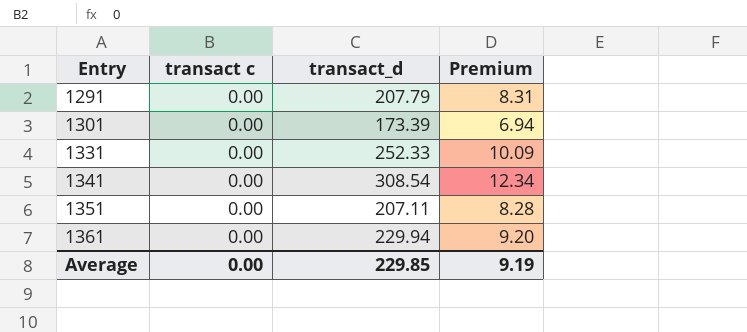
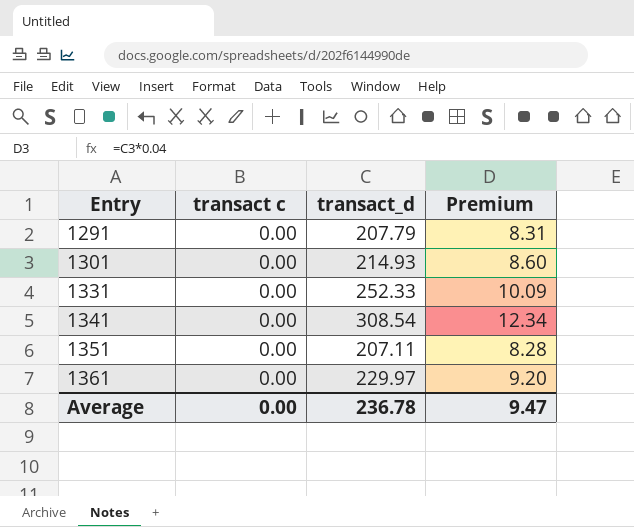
1301 | transact_d: 173.39 -> 214.93
1301 | Premium: 6.94 -> 8.60
1361 | transact_d: 229.94 -> 229.97
Average | transact_d: 229.85 -> 236.78
Average | Premium: 9.19 -> 9.47

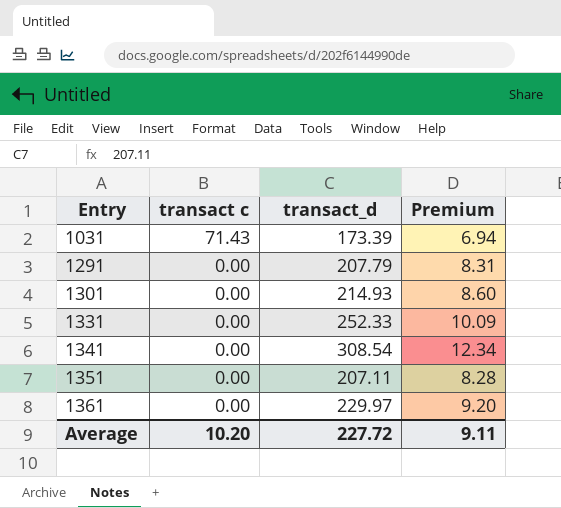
row 1031: none -> 71.43 | 173.39 | 6.94
Average | transact c: 0.00 -> 10.20
Average | transact_d: 236.78 -> 227.72
Average | Premium: 9.47 -> 9.11

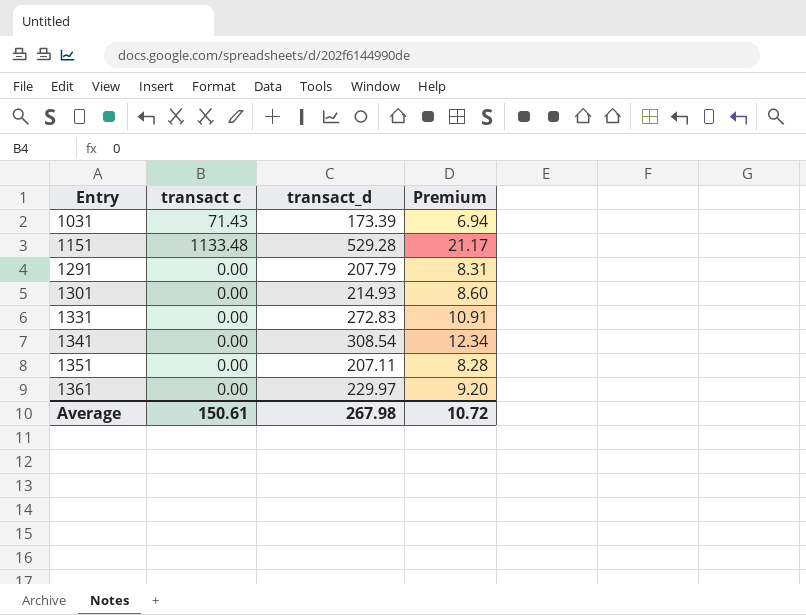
row 1151: none -> 1133.48 | 529.28 | 21.17
1331 | transact_d: 252.33 -> 272.83
1331 | Premium: 10.09 -> 10.91
Average | transact c: 10.20 -> 150.61
Average | transact_d: 227.72 -> 267.98
Average | Premium: 9.11 -> 10.72

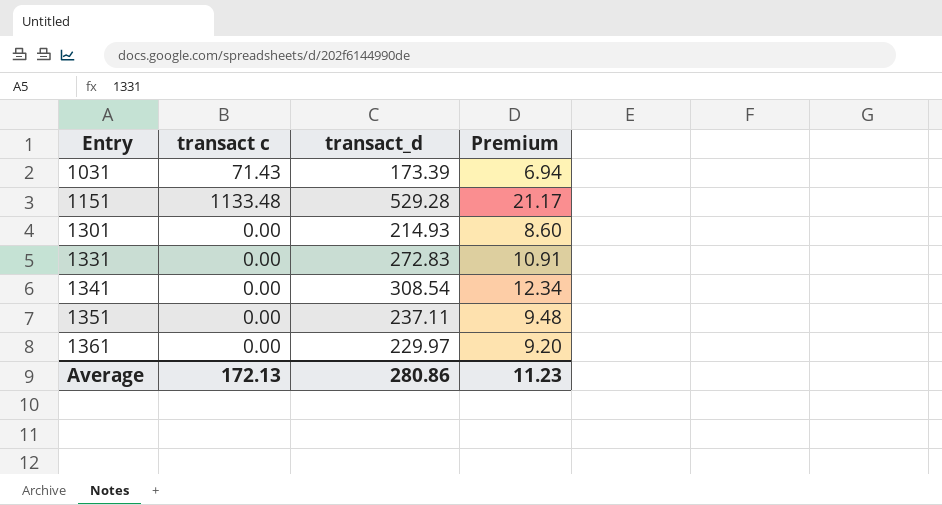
row 1291: 0.00 | 207.79 | 8.31 -> none
1351 | transact_d: 207.11 -> 237.11
1351 | Premium: 8.28 -> 9.48
Average | transact c: 150.61 -> 172.13
Average | transact_d: 267.98 -> 280.86
Average | Premium: 10.72 -> 11.23

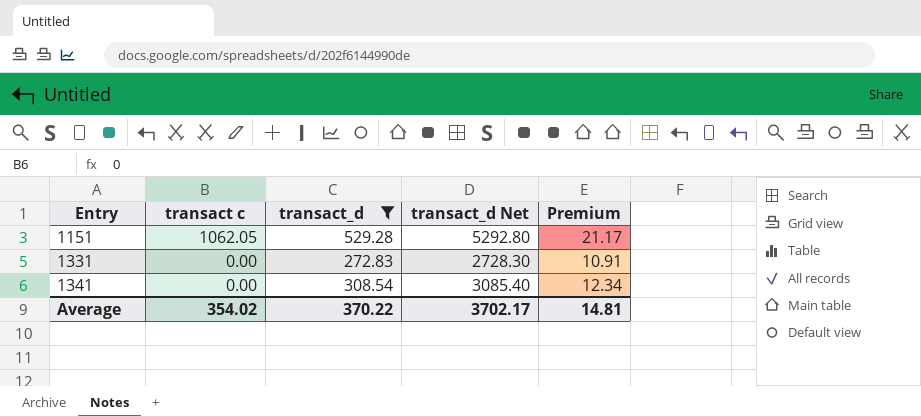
filter: none -> transact_d >= 272.83
column transact_d Net | formula: none -> [transact_d] * 10
1151 | transact c: 1133.48 -> 1062.05
Average | transact c: 172.13 -> 354.02
Average | transact_d: 280.86 -> 370.22
Average | Premium: 11.23 -> 14.81

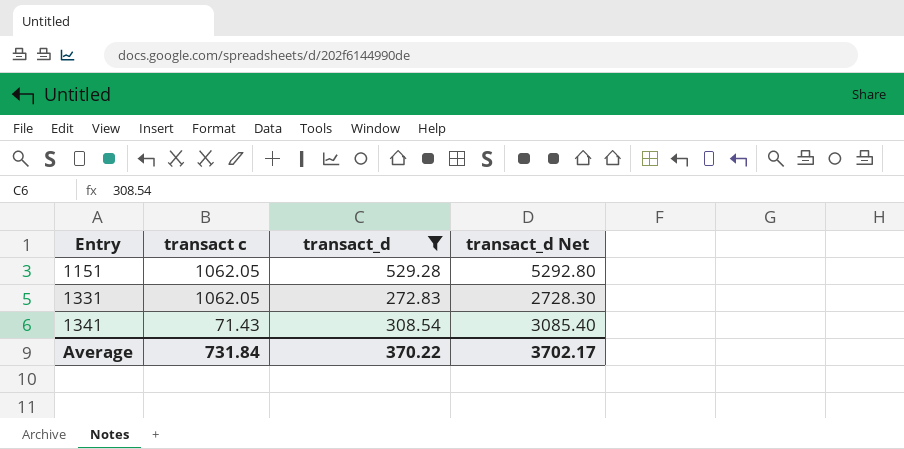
column Premium | formula: [transact_d] * 0.04 -> none
1331 | transact c: 0.00 -> 1062.05
1341 | transact c: 0.00 -> 71.43
Average | transact c: 354.02 -> 731.84

